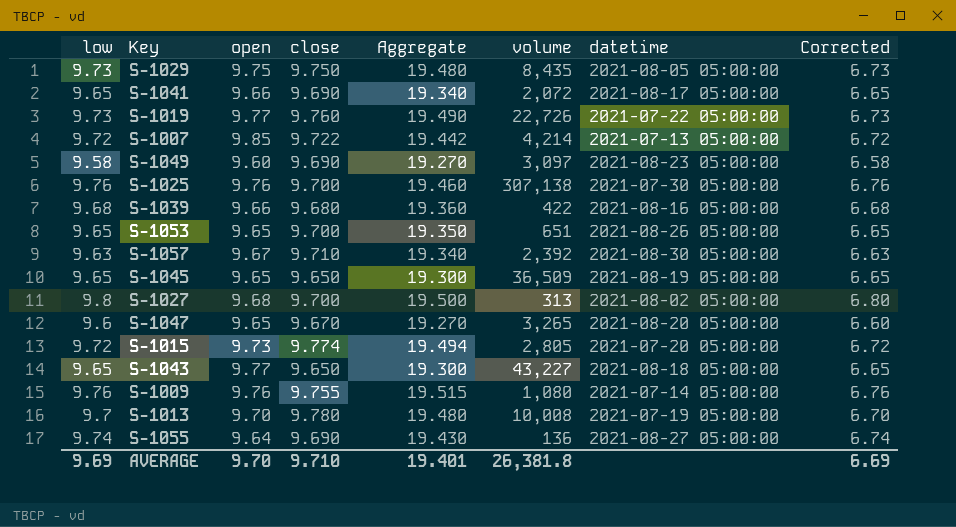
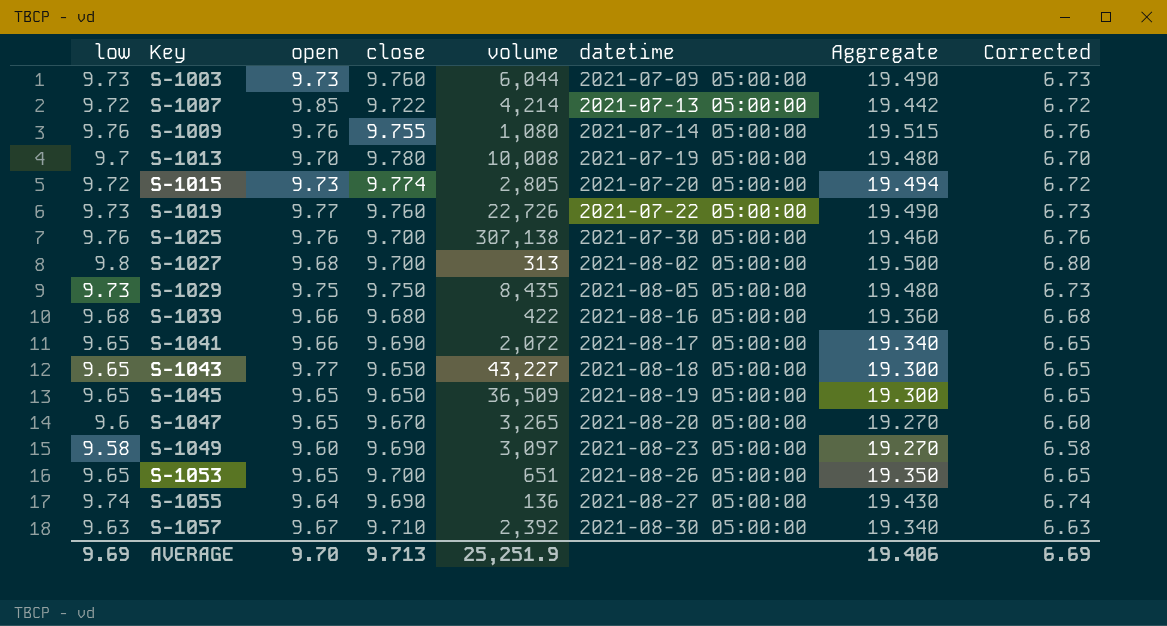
row order: none -> Key ascending
column Aggregate | position: 5 -> 7
row S-1003: none -> 9.73 | 9.73 | 9.760 | 6,044 | 2021-07-09 05:00:00 | 19.490 | 6.73
AVERAGE | close: 9.710 -> 9.713
AVERAGE | volume: 26,381.8 -> 25,251.9
AVERAGE | Aggregate: 19.401 -> 19.406

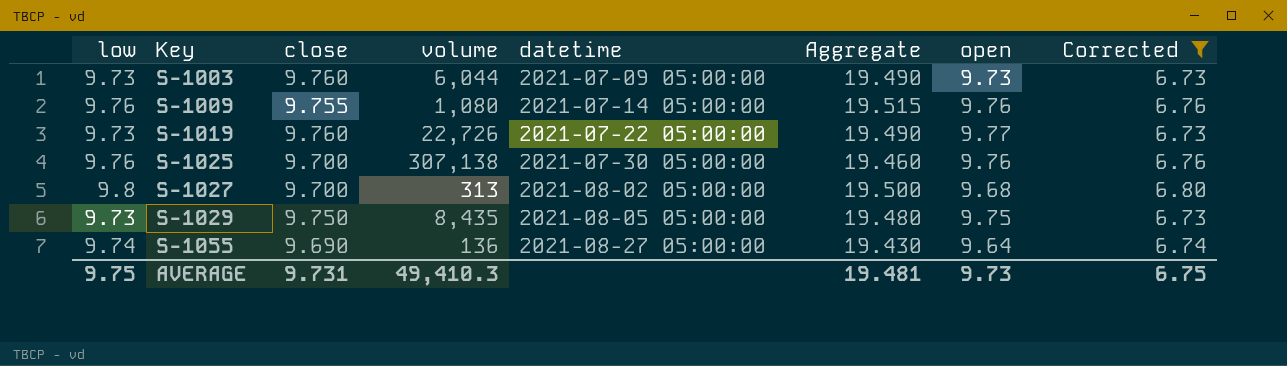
filter: none -> Corrected >= 6.73
column open | position: 3 -> 7
AVERAGE | low: 9.69 -> 9.75
AVERAGE | close: 9.713 -> 9.731
AVERAGE | volume: 25,251.9 -> 49,410.3
AVERAGE | Aggregate: 19.406 -> 19.481
AVERAGE | open: 9.70 -> 9.73
AVERAGE | Corrected: 6.69 -> 6.75

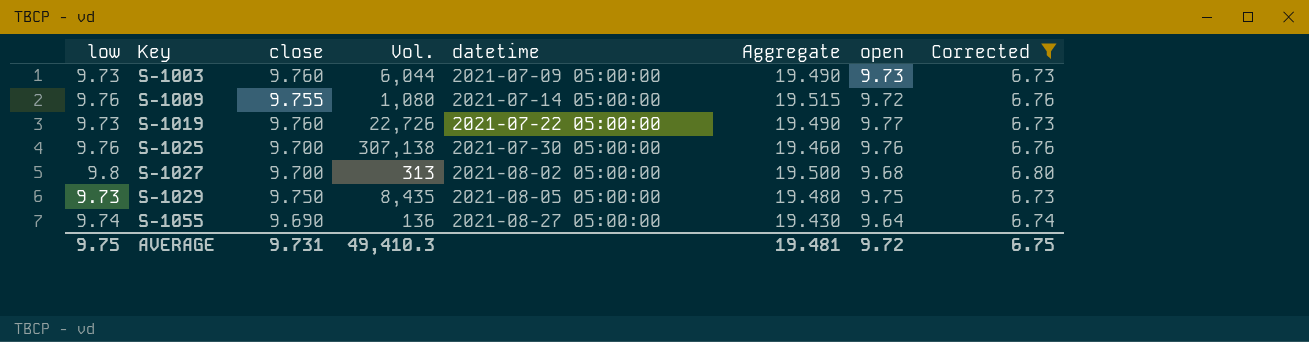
column name: volume -> Vol.
S-1009 | open: 9.76 -> 9.72
AVERAGE | open: 9.73 -> 9.72

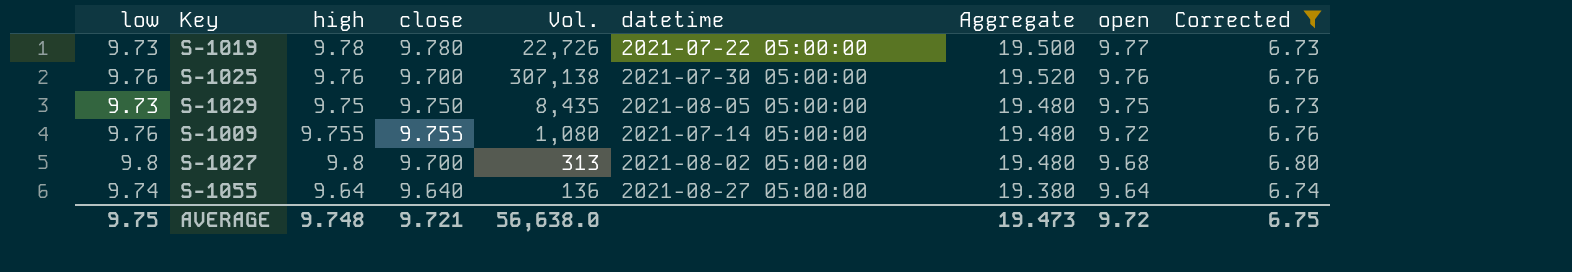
row order: Key ascending -> open descending
column high | position: none -> 3
column Aggregate | formula: [low] + [close] -> [low] + [open]
row S-1003: 9.73 | 9.760 | 6,044 | 2021-07-09 05:00:00 | 19.490 | 9.73 | 6.73 -> none
S-1019 | close: 9.760 -> 9.780
S-1055 | close: 9.690 -> 9.640
AVERAGE | close: 9.731 -> 9.721
AVERAGE | Vol.: 49,410.3 -> 56,638.0
AVERAGE | Aggregate: 19.481 -> 19.473

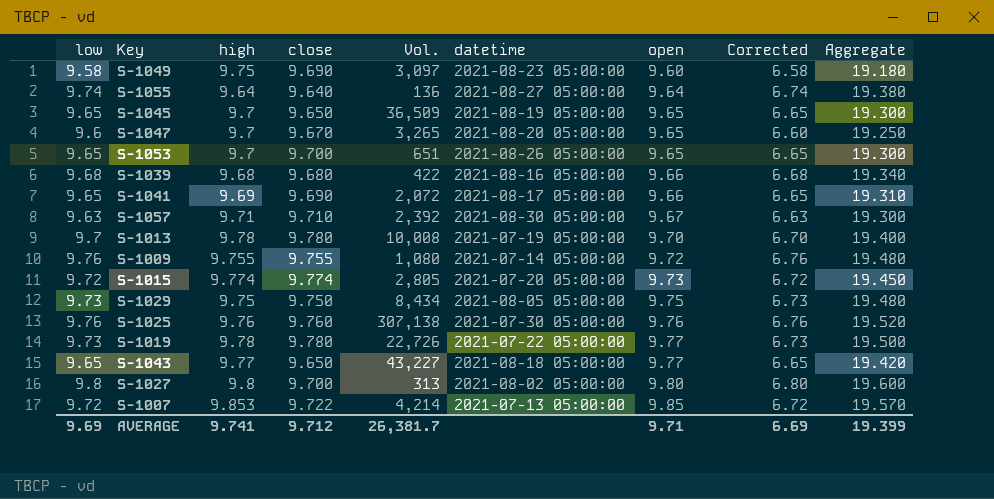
filter: Corrected >= 6.73 -> none
row order: open descending -> open ascending
column Aggregate | position: 7 -> 9
S-1029 | Vol.: 8,435 -> 8,434
S-1025 | close: 9.700 -> 9.760
S-1027 | open: 9.68 -> 9.80
S-1027 | Aggregate: 19.480 -> 19.600
AVERAGE | low: 9.75 -> 9.69
AVERAGE | high: 9.748 -> 9.741
AVERAGE | close: 9.721 -> 9.712
AVERAGE | Vol.: 56,638.0 -> 26,381.7
AVERAGE | open: 9.72 -> 9.71
AVERAGE | Corrected: 6.75 -> 6.69
AVERAGE | Aggregate: 19.473 -> 19.399

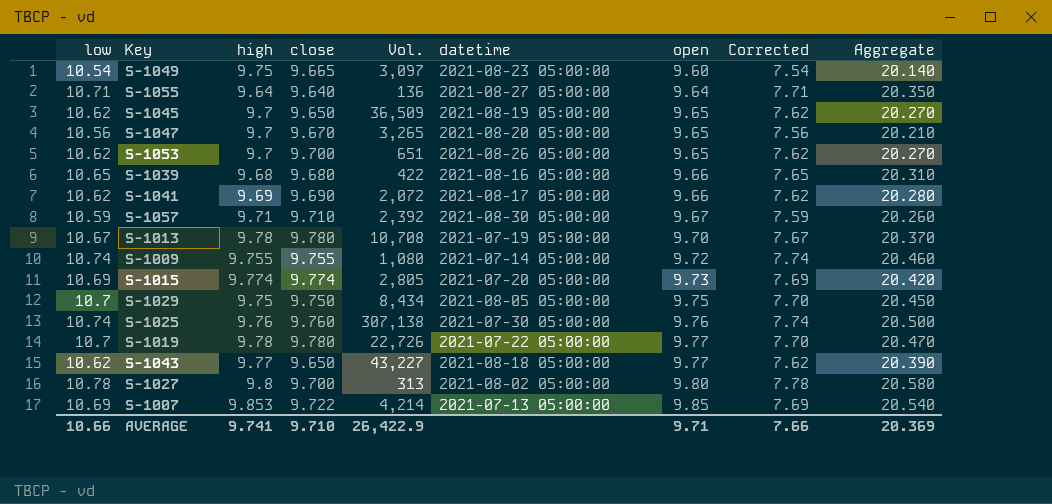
S-1049 | low: 9.58 -> 10.54
S-1049 | close: 9.690 -> 9.665
S-1049 | Corrected: 6.58 -> 7.54
S-1049 | Aggregate: 19.180 -> 20.140
S-1055 | low: 9.74 -> 10.71
S-1055 | Corrected: 6.74 -> 7.71
S-1055 | Aggregate: 19.380 -> 20.350
S-1045 | low: 9.65 -> 10.62
S-1045 | Corrected: 6.65 -> 7.62
S-1045 | Aggregate: 19.300 -> 20.270
S-1047 | low: 9.6 -> 10.56
S-1047 | Corrected: 6.60 -> 7.56
S-1047 | Aggregate: 19.250 -> 20.210
S-1053 | low: 9.65 -> 10.62
S-1053 | Corrected: 6.65 -> 7.62
S-1053 | Aggregate: 19.300 -> 20.270
S-1039 | low: 9.68 -> 10.65
S-1039 | Corrected: 6.68 -> 7.65
S-1039 | Aggregate: 19.340 -> 20.310
S-1041 | low: 9.65 -> 10.62
S-1041 | Corrected: 6.65 -> 7.62
S-1041 | Aggregate: 19.310 -> 20.280
S-1057 | low: 9.63 -> 10.59
S-1057 | Corrected: 6.63 -> 7.59
S-1057 | Aggregate: 19.300 -> 20.260
S-1013 | low: 9.7 -> 10.67
S-1013 | Vol.: 10,008 -> 10,708
S-1013 | Corrected: 6.70 -> 7.67
S-1013 | Aggregate: 19.400 -> 20.370
S-1009 | low: 9.76 -> 10.74
S-1009 | Corrected: 6.76 -> 7.74
S-1009 | Aggregate: 19.480 -> 20.460
S-1015 | low: 9.72 -> 10.69
S-1015 | Corrected: 6.72 -> 7.69
S-1015 | Aggregate: 19.450 -> 20.420
S-1029 | low: 9.73 -> 10.7
S-1029 | Corrected: 6.73 -> 7.70
S-1029 | Aggregate: 19.480 -> 20.450
S-1025 | low: 9.76 -> 10.74
S-1025 | Corrected: 6.76 -> 7.74
S-1025 | Aggregate: 19.520 -> 20.500
S-1019 | low: 9.73 -> 10.7
S-1019 | Corrected: 6.73 -> 7.70
S-1019 | Aggregate: 19.500 -> 20.470
S-1043 | low: 9.65 -> 10.62
S-1043 | Corrected: 6.65 -> 7.62
S-1043 | Aggregate: 19.420 -> 20.390
S-1027 | low: 9.8 -> 10.78
S-1027 | Corrected: 6.80 -> 7.78
S-1027 | Aggregate: 19.600 -> 20.580
S-1007 | low: 9.72 -> 10.69
S-1007 | Corrected: 6.72 -> 7.69
S-1007 | Aggregate: 19.570 -> 20.540
AVERAGE | low: 9.69 -> 10.66
AVERAGE | close: 9.712 -> 9.710
AVERAGE | Vol.: 26,381.7 -> 26,422.9
AVERAGE | Corrected: 6.69 -> 7.66
AVERAGE | Aggregate: 19.399 -> 20.369

